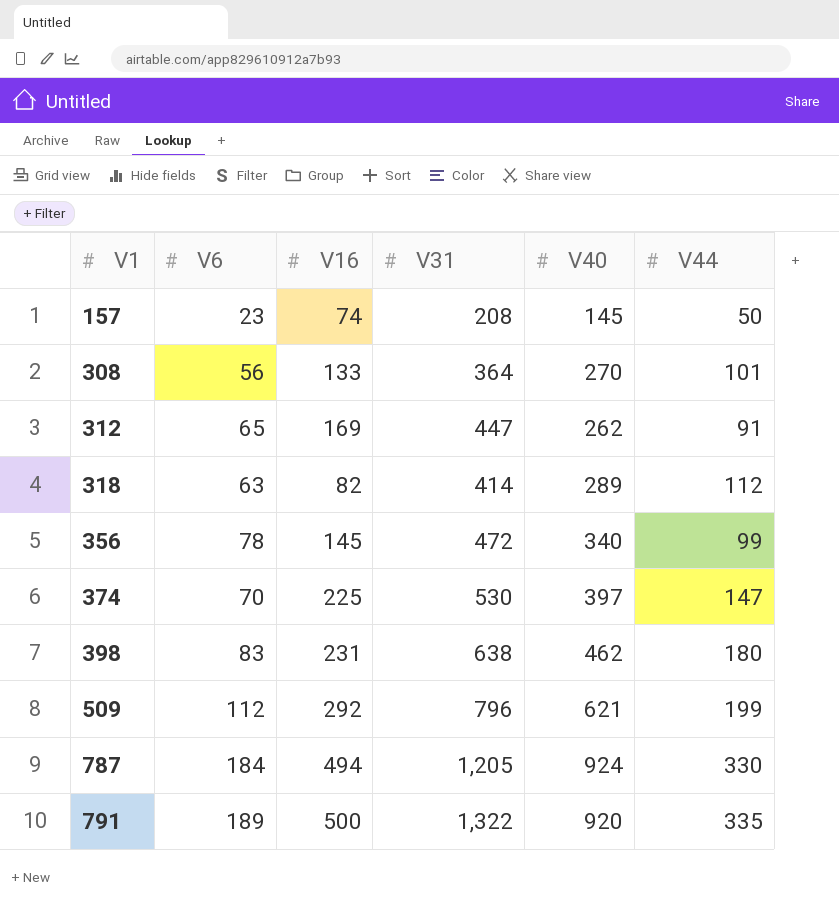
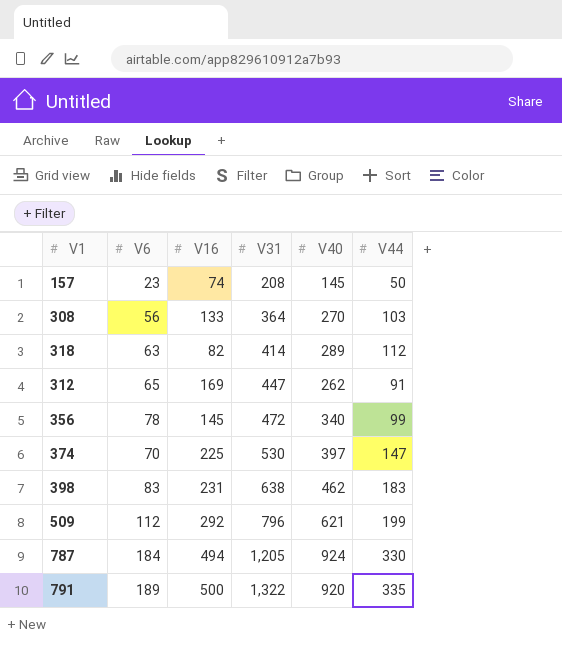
row order: V1 ascending -> V31 ascending
308 | V44: 101 -> 103
398 | V44: 180 -> 183

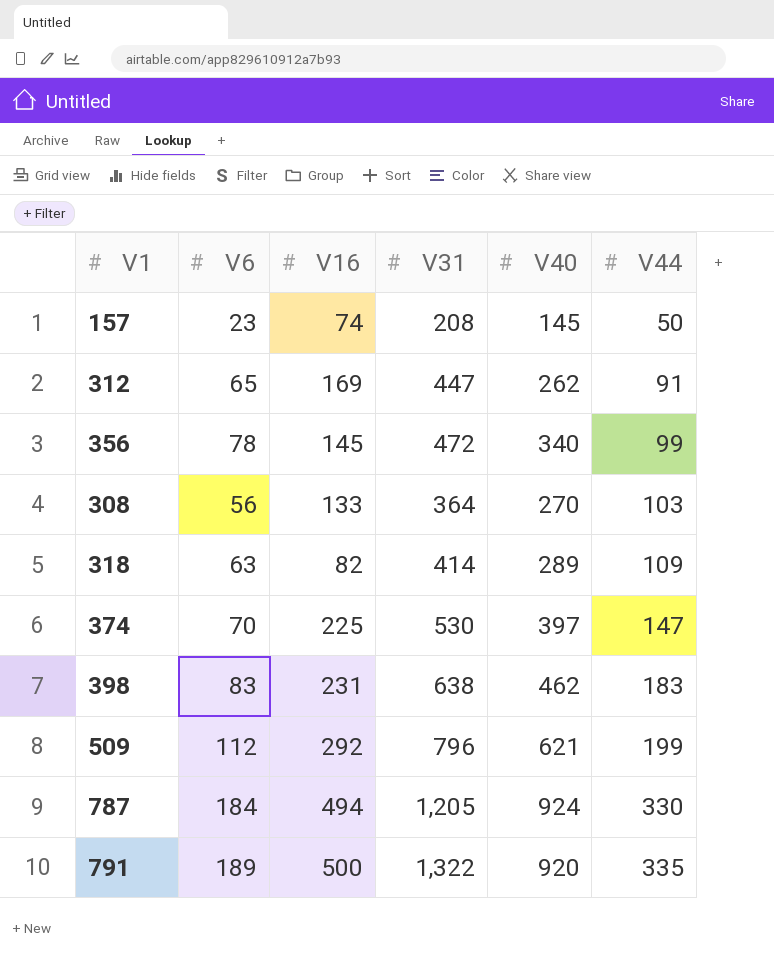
row order: V31 ascending -> V44 ascending
318 | V44: 112 -> 109

